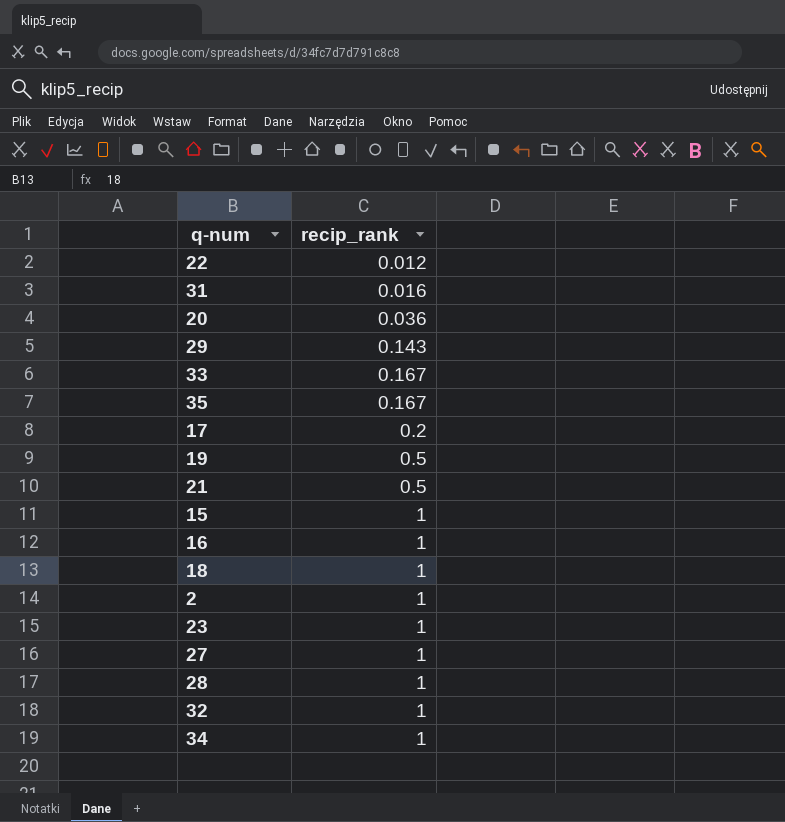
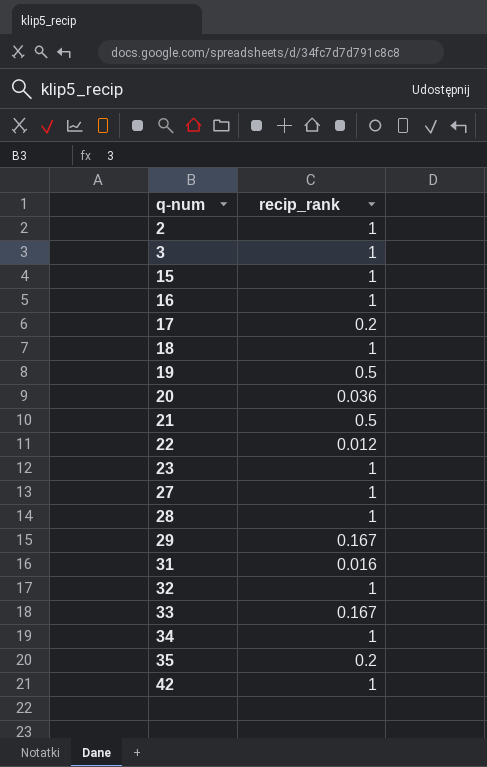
row order: recip_rank ascending -> q-num ascending
row 3: none -> 1
29 | recip_rank: 0.143 -> 0.167
35 | recip_rank: 0.167 -> 0.2
row 42: none -> 1

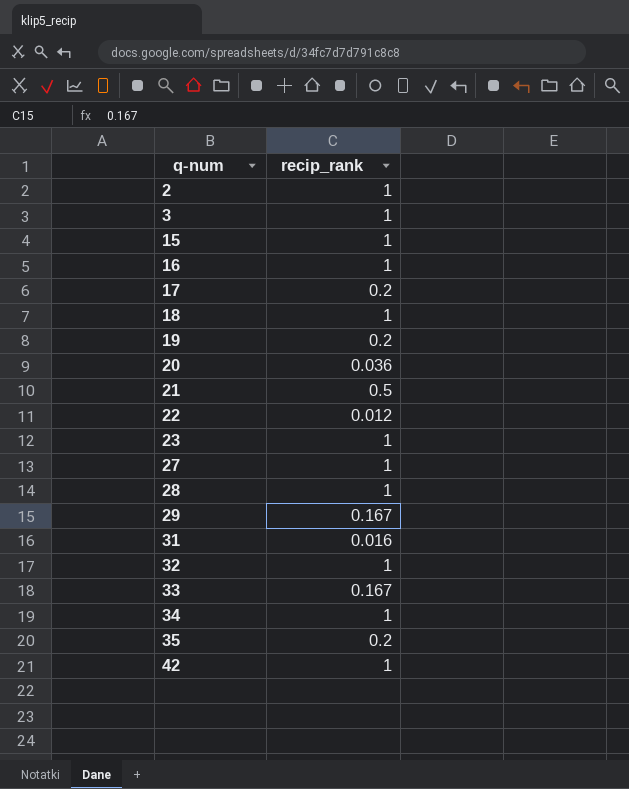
19 | recip_rank: 0.5 -> 0.2

